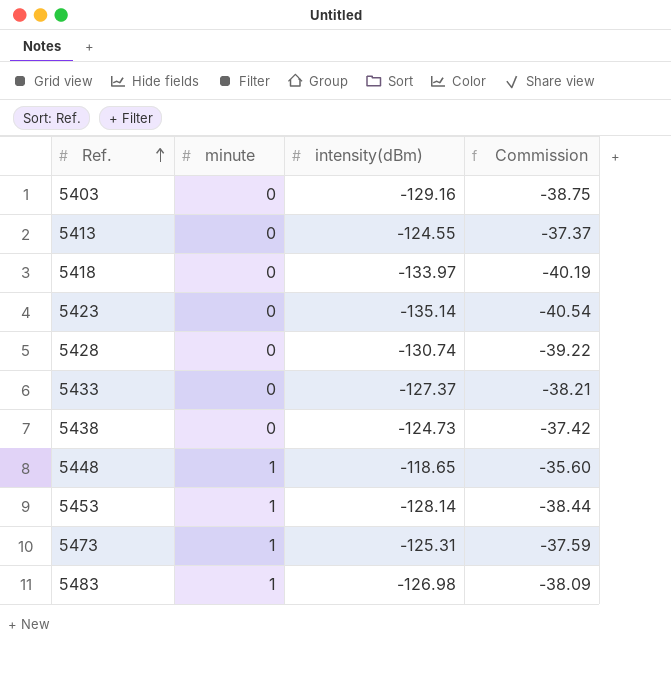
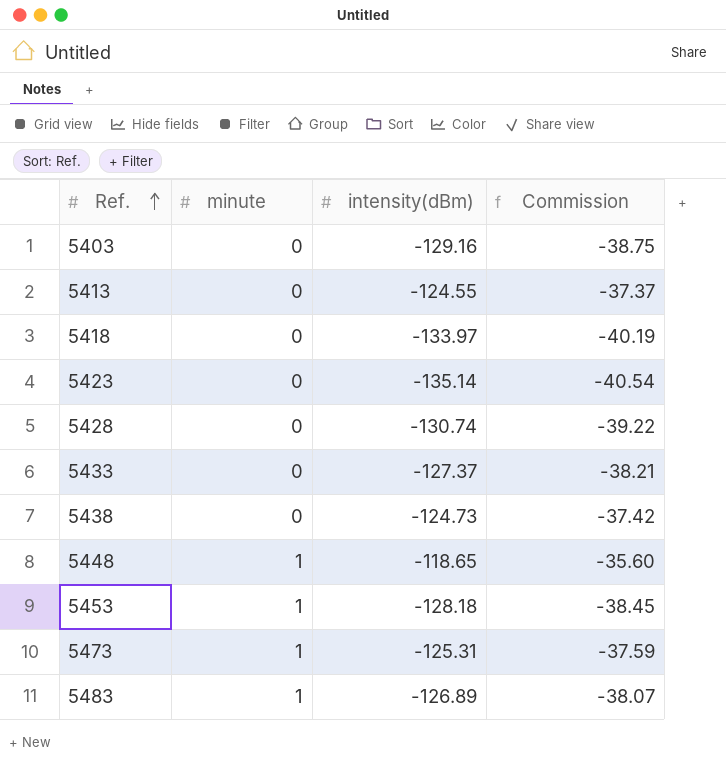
5453 | intensity(dBm): -128.14 -> -128.18
5453 | Commission: -38.44 -> -38.45
5483 | intensity(dBm): -126.98 -> -126.89
5483 | Commission: -38.09 -> -38.07

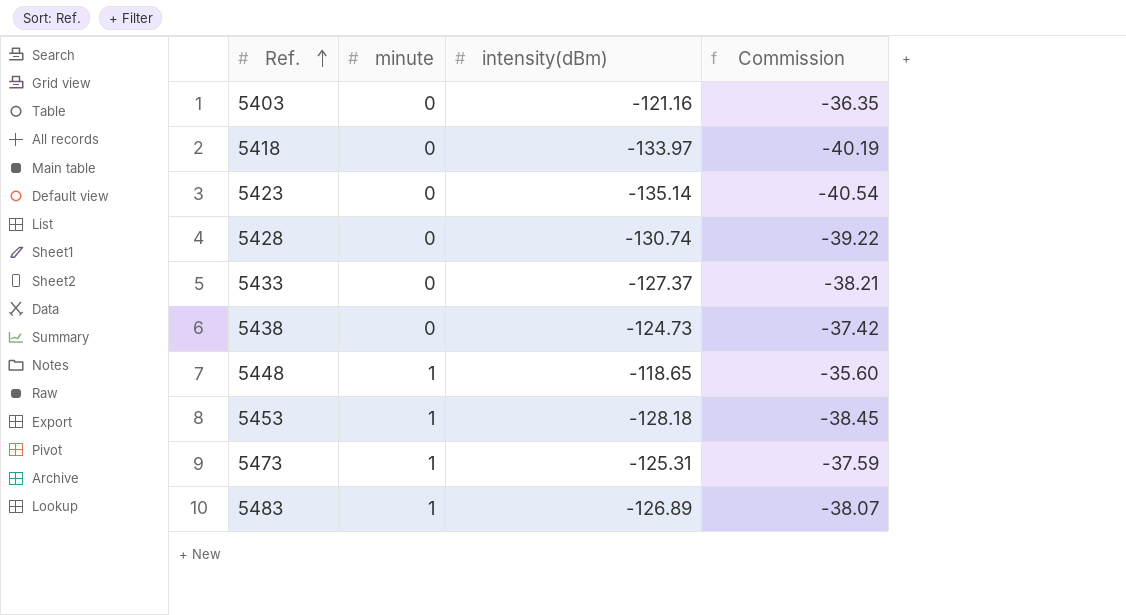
row 5413: 0 | -124.55 | -37.37 -> none
5403 | intensity(dBm): -129.16 -> -121.16
5403 | Commission: -38.75 -> -36.35

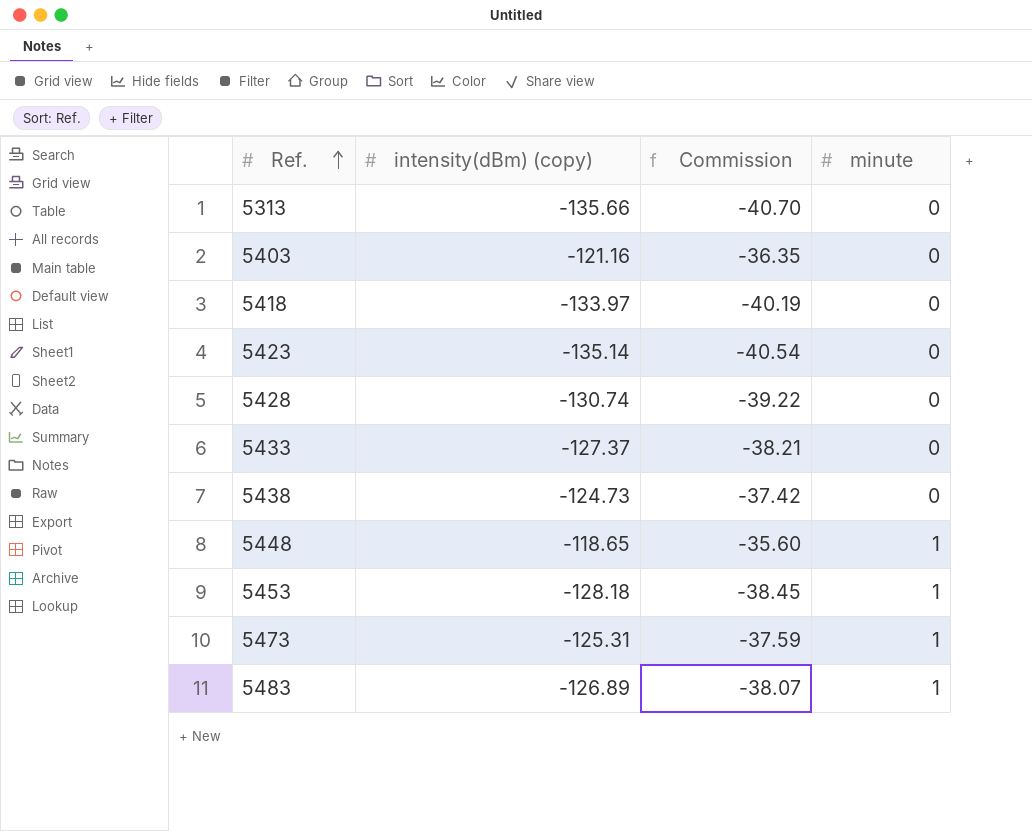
column name: intensity(dBm) -> intensity(dBm) (copy)
column minute | position: 2 -> 4
row 5313: none -> -135.66 | -40.70 | 0

